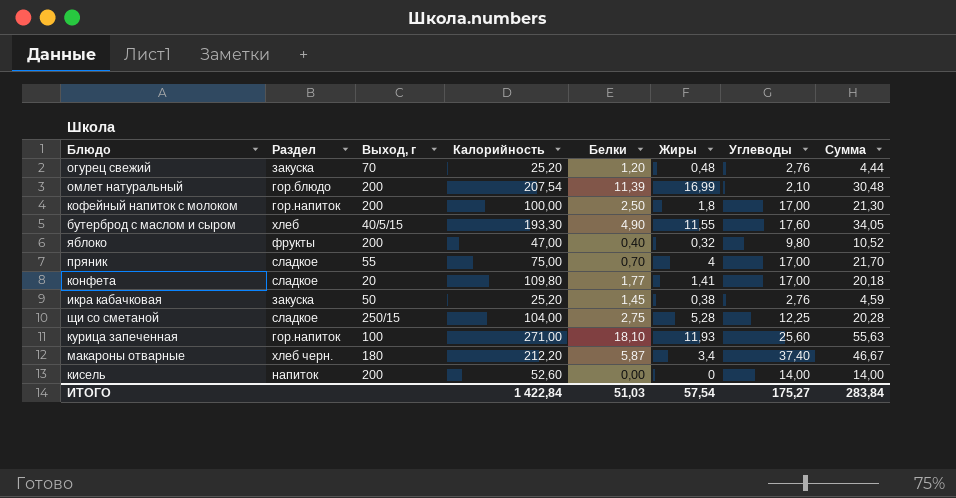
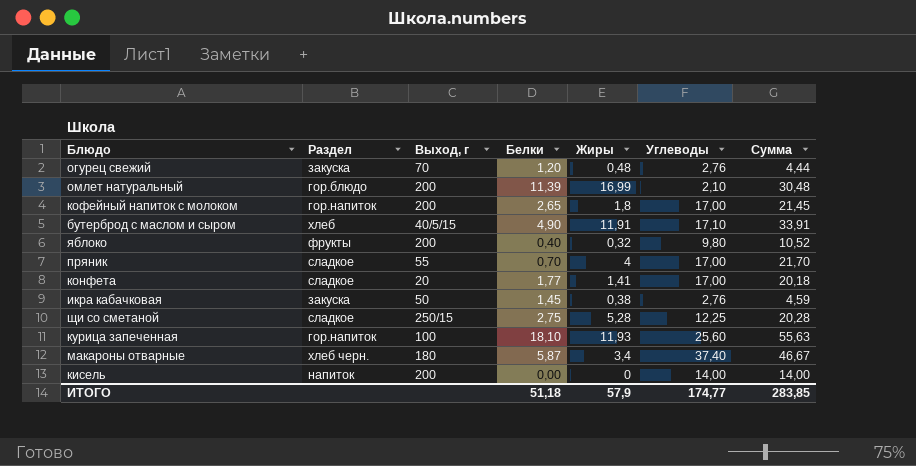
column Калорийность | position: 4 -> none
кофейный напиток с молоком | Белки: 2,50 -> 2,65
кофейный напиток с молоком | Сумма: 21,30 -> 21,45
бутерброд с маслом и сыром | Жиры: 11,55 -> 11,91
бутерброд с маслом и сыром | Углеводы: 17,60 -> 17,10
бутерброд с маслом и сыром | Сумма: 34,05 -> 33,91
ИТОГО | Белки: 51,03 -> 51,18
ИТОГО | Жиры: 57,54 -> 57,9
ИТОГО | Углеводы: 175,27 -> 174,77
ИТОГО | Сумма: 283,84 -> 283,85

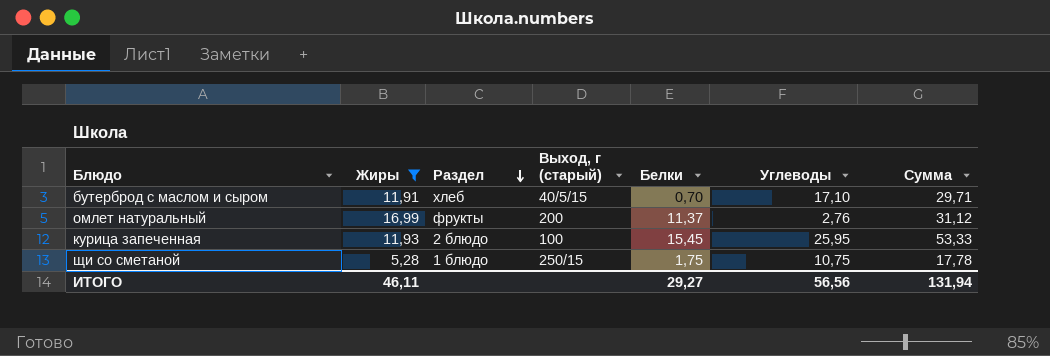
filter: none -> Жиры >= 5,28
row order: none -> Раздел descending
column Жиры | position: 5 -> 2
column name: Выход, г -> Выход, г (старый)
бутерброд с маслом и сыром | Белки: 4,90 -> 0,70
бутерброд с маслом и сыром | Сумма: 33,91 -> 29,71
омлет натуральный | Раздел: гор.блюдо -> фрукты
омлет натуральный | Белки: 11,39 -> 11,37
омлет натуральный | Углеводы: 2,10 -> 2,76
омлет натуральный | Сумма: 30,48 -> 31,12
курица запеченная | Раздел: гор.напиток -> 2 блюдо
курица запеченная | Белки: 18,10 -> 15,45
курица запеченная | Углеводы: 25,60 -> 25,95
курица запеченная | Сумма: 55,63 -> 53,33
щи со сметаной | Раздел: сладкое -> 1 блюдо
щи со сметаной | Белки: 2,75 -> 1,75
щи со сметаной | Углеводы: 12,25 -> 10,75
щи со сметаной | Сумма: 20,28 -> 17,78
ИТОГО | Жиры: 57,9 -> 46,11
ИТОГО | Белки: 51,18 -> 29,27
ИТОГО | Углеводы: 174,77 -> 56,56
ИТОГО | Сумма: 283,85 -> 131,94

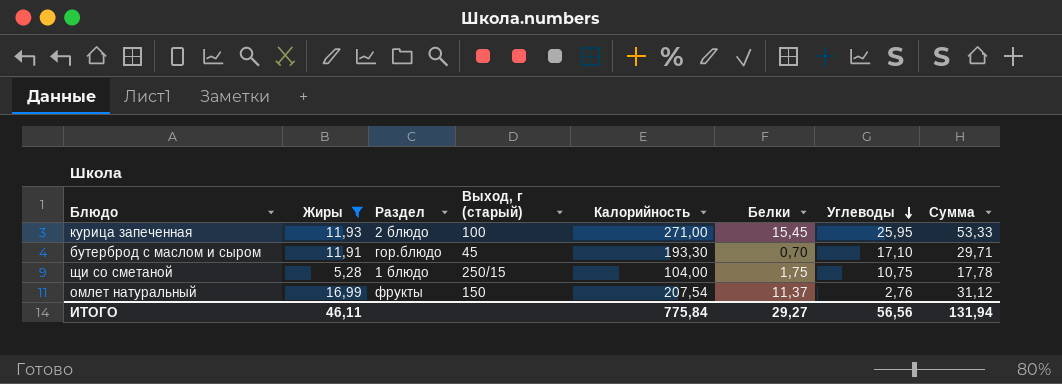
row order: Раздел descending -> Углеводы descending
column Калорийность | position: none -> 5
бутерброд с маслом и сыром | Раздел: хлеб -> гор.блюдо
бутерброд с маслом и сыром | Выход, г (старый): 40/5/15 -> 45
омлет натуральный | Выход, г (старый): 200 -> 150

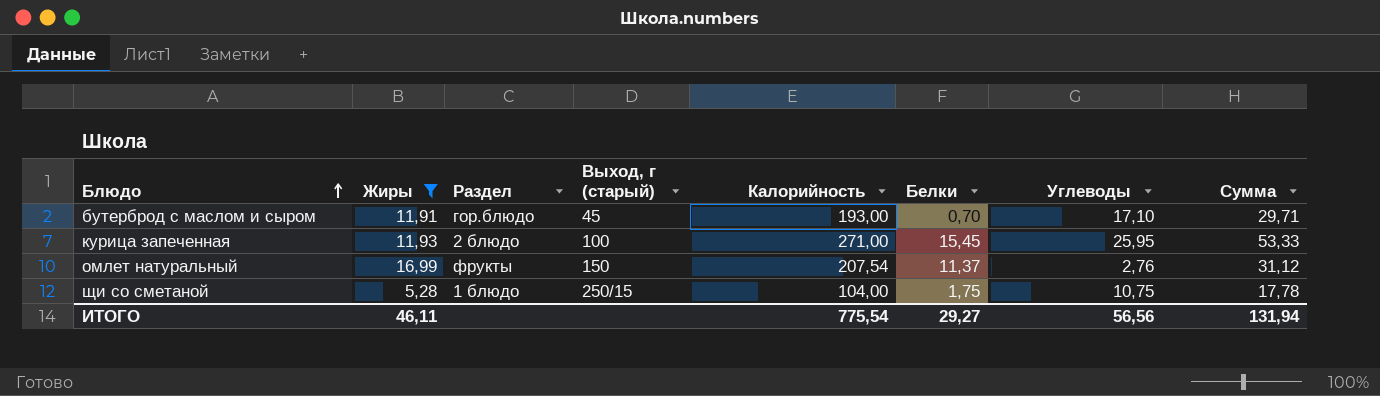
row order: Углеводы descending -> Блюдо ascending
бутерброд с маслом и сыром | Калорийность: 193,30 -> 193,00
ИТОГО | Калорийность: 775,84 -> 775,54

